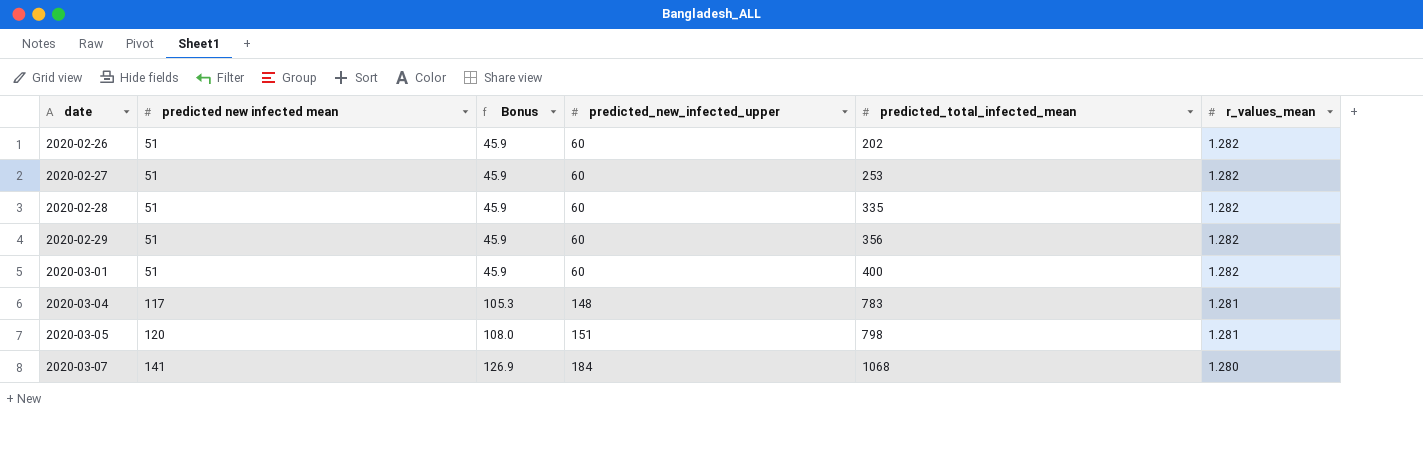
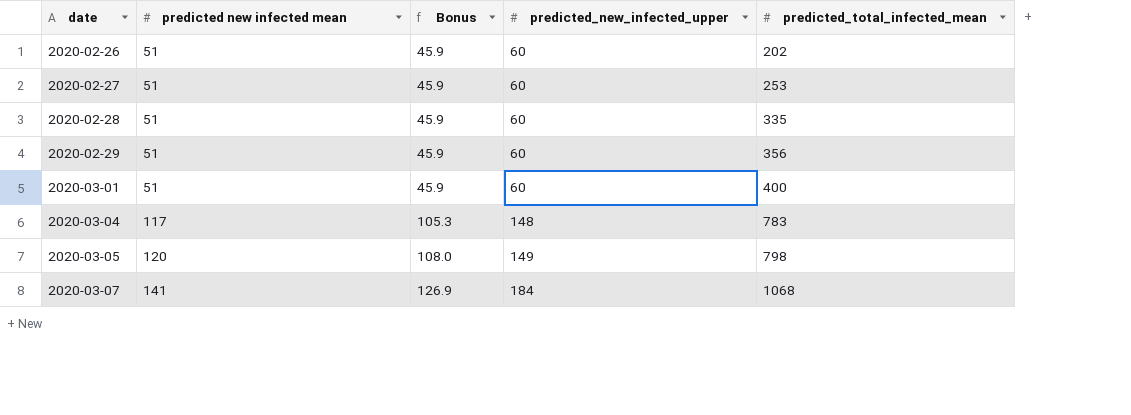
column r_values_mean | position: 6 -> none
2020-03-05 | predicted_new_infected_upper: 151 -> 149

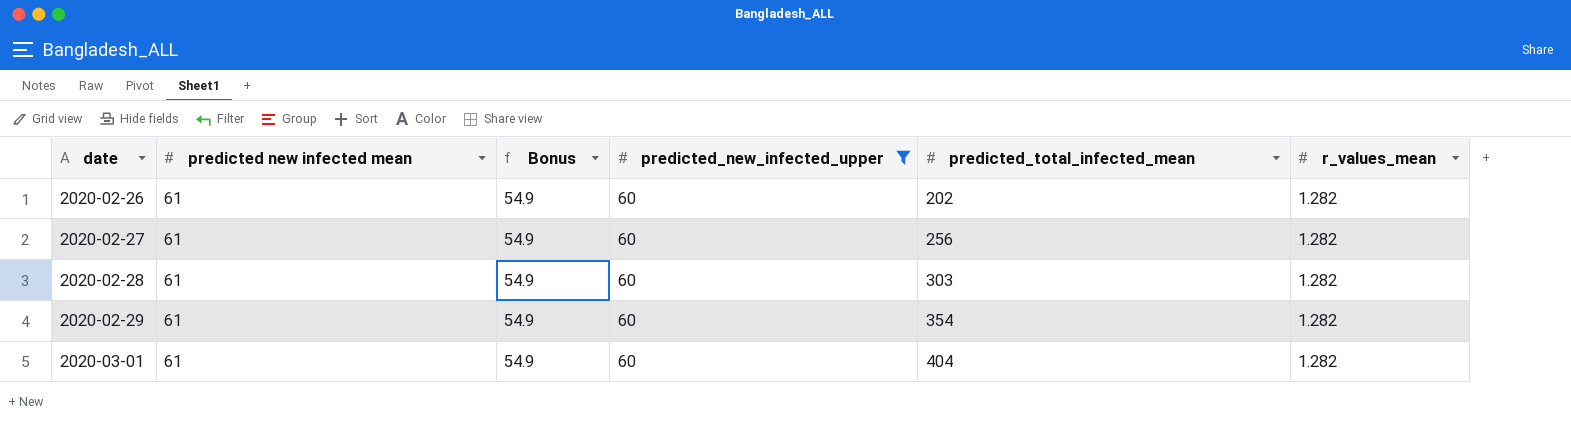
filter: none -> predicted_new_infected_upper = 60
column r_values_mean | position: none -> 6
2020-02-26 | predicted new infected mean: 51 -> 61
2020-02-26 | Bonus: 45.9 -> 54.9
2020-02-27 | predicted new infected mean: 51 -> 61
2020-02-27 | Bonus: 45.9 -> 54.9
2020-02-27 | predicted_total_infected_mean: 253 -> 256
2020-02-28 | predicted new infected mean: 51 -> 61
2020-02-28 | Bonus: 45.9 -> 54.9
2020-02-28 | predicted_total_infected_mean: 335 -> 303
2020-02-29 | predicted new infected mean: 51 -> 61
2020-02-29 | Bonus: 45.9 -> 54.9
2020-02-29 | predicted_total_infected_mean: 356 -> 354
2020-03-01 | predicted new infected mean: 51 -> 61
2020-03-01 | Bonus: 45.9 -> 54.9
2020-03-01 | predicted_total_infected_mean: 400 -> 404

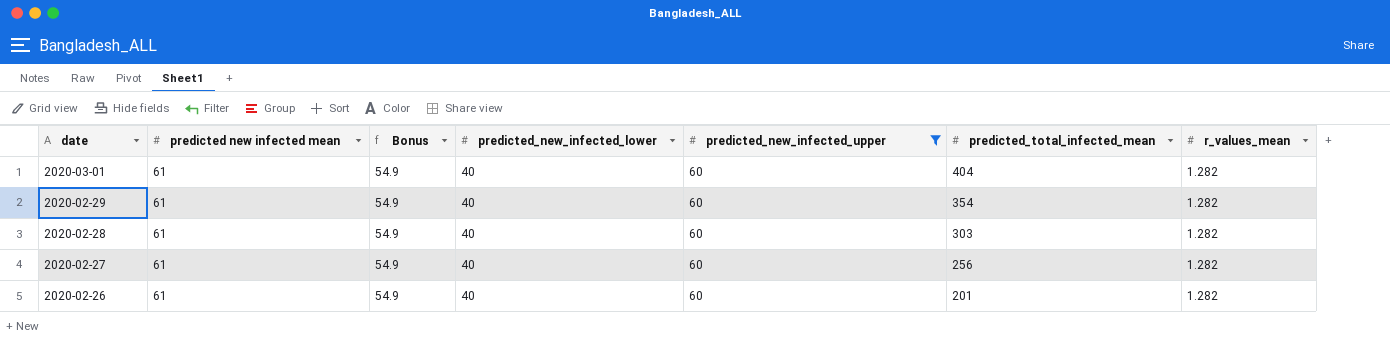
row order: date ascending -> date descending
column predicted_new_infected_lower | position: none -> 4
2020-02-26 | predicted_total_infected_mean: 202 -> 201

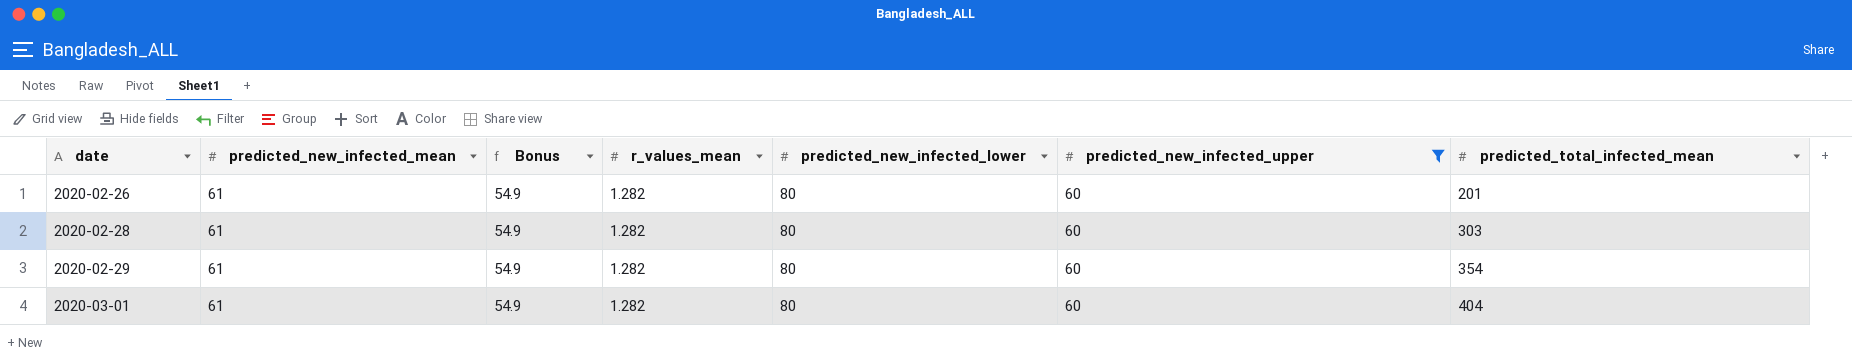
row order: date descending -> date ascending
column name: predicted new infected mean -> predicted_new_infected_mean
column r_values_mean | position: 7 -> 4
row 2020-02-27: 61 | 54.9 | 40 | 60 | 256 | 1.282 -> none
2020-02-26 | predicted_new_infected_lower: 40 -> 80
2020-02-28 | predicted_new_infected_lower: 40 -> 80
2020-02-29 | predicted_new_infected_lower: 40 -> 80
2020-03-01 | predicted_new_infected_lower: 40 -> 80

